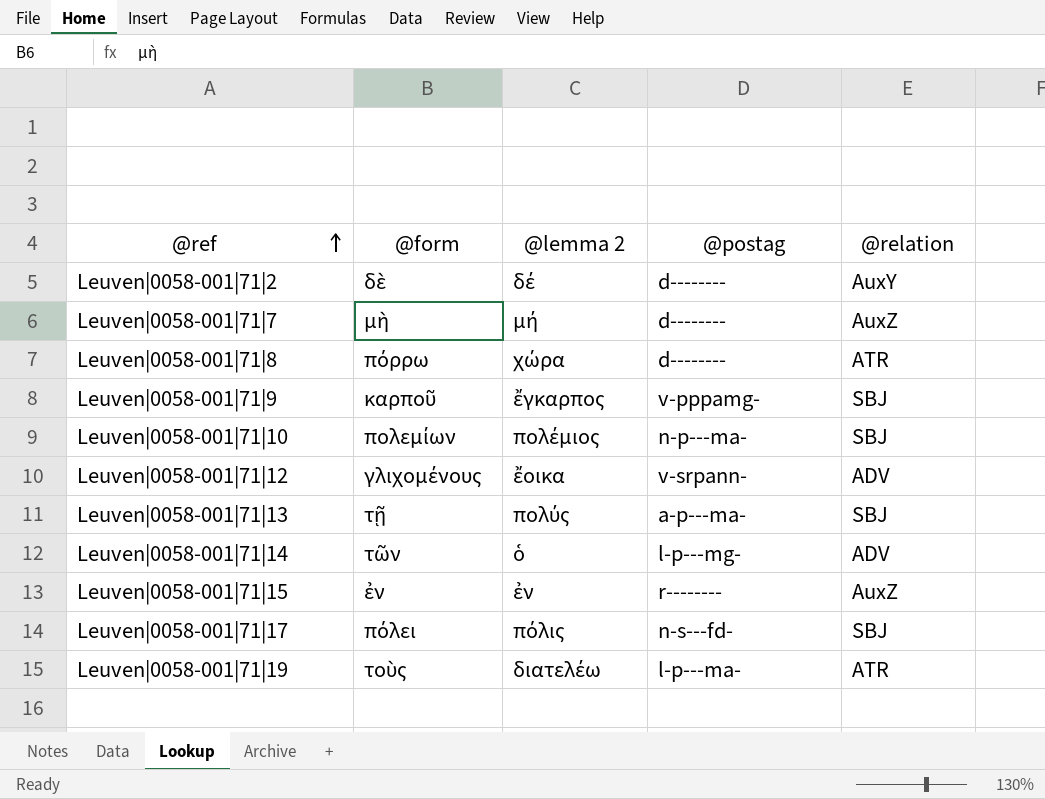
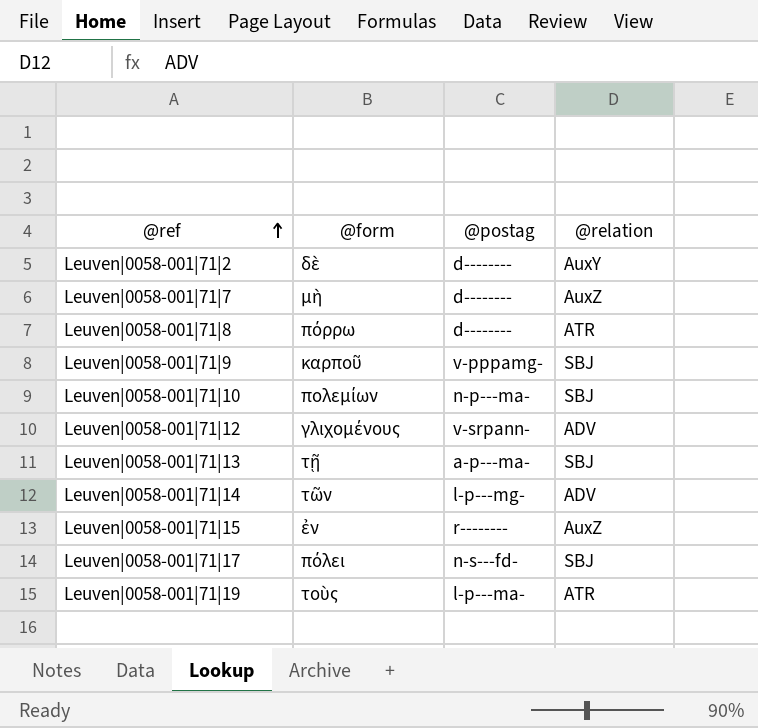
column @lemma 2 | position: 3 -> none

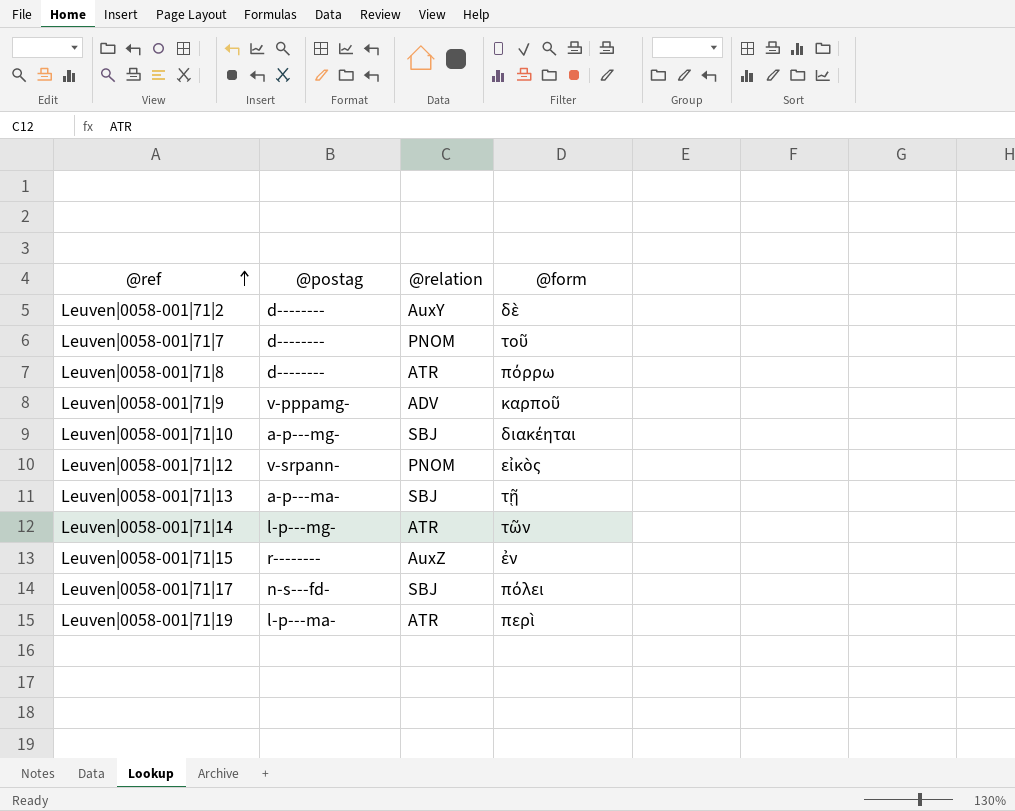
column @form | position: 2 -> 4
Leuven|0058-001|71|7 | @relation: AuxZ -> PNOM
Leuven|0058-001|71|7 | @form: μὴ -> τοῦ
Leuven|0058-001|71|9 | @relation: SBJ -> ADV
Leuven|0058-001|71|10 | @postag: n-p---ma- -> a-p---mg-
Leuven|0058-001|71|10 | @form: πολεμίων -> διακέηται
Leuven|0058-001|71|12 | @relation: ADV -> PNOM
Leuven|0058-001|71|12 | @form: γλιχομένους -> εἰκὸς
Leuven|0058-001|71|14 | @relation: ADV -> ATR
Leuven|0058-001|71|19 | @form: τοὺς -> περὶ

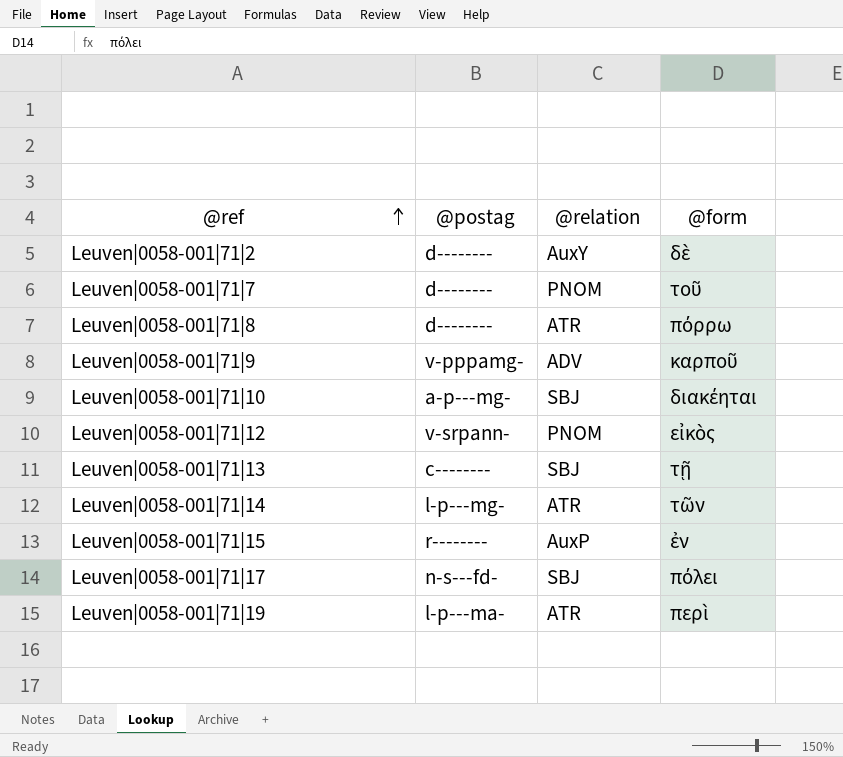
Leuven|0058-001|71|13 | @postag: a-p---ma- -> c--------
Leuven|0058-001|71|15 | @relation: AuxZ -> AuxP

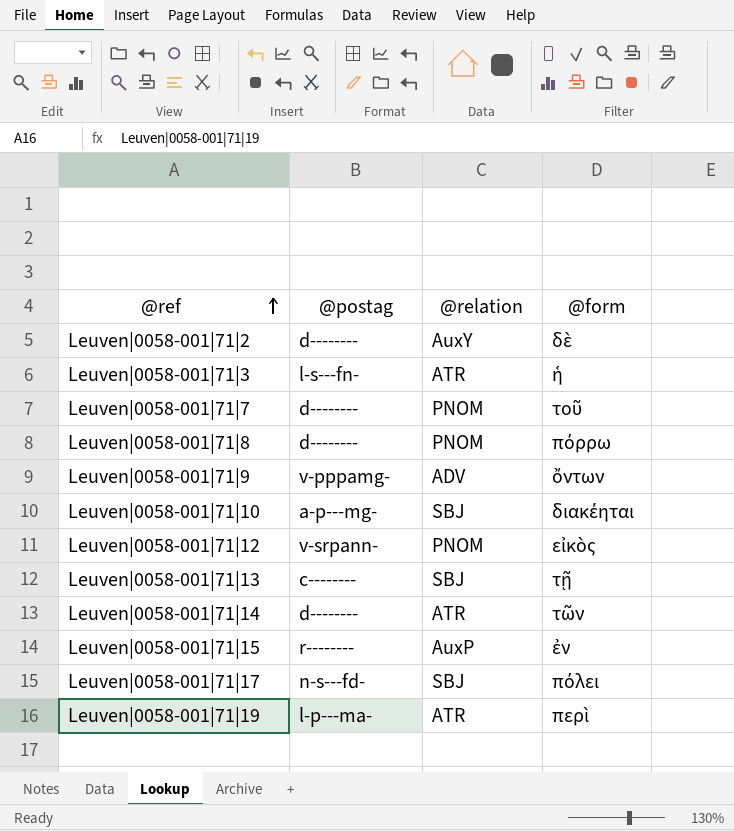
row Leuven|0058-001|71|3: none -> l-s---fn- | ATR | ἡ
Leuven|0058-001|71|8 | @relation: ATR -> PNOM
Leuven|0058-001|71|9 | @form: καρποῦ -> ὄντων
Leuven|0058-001|71|14 | @postag: l-p---mg- -> d--------

